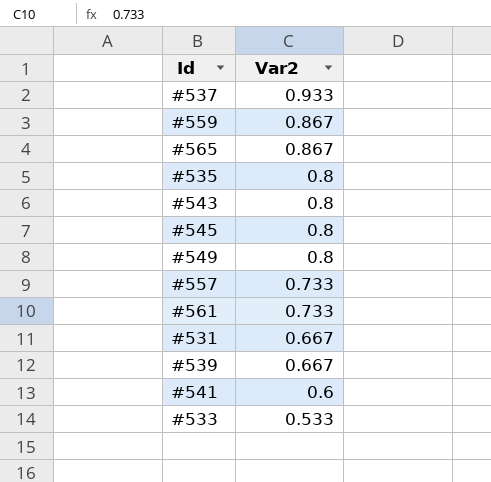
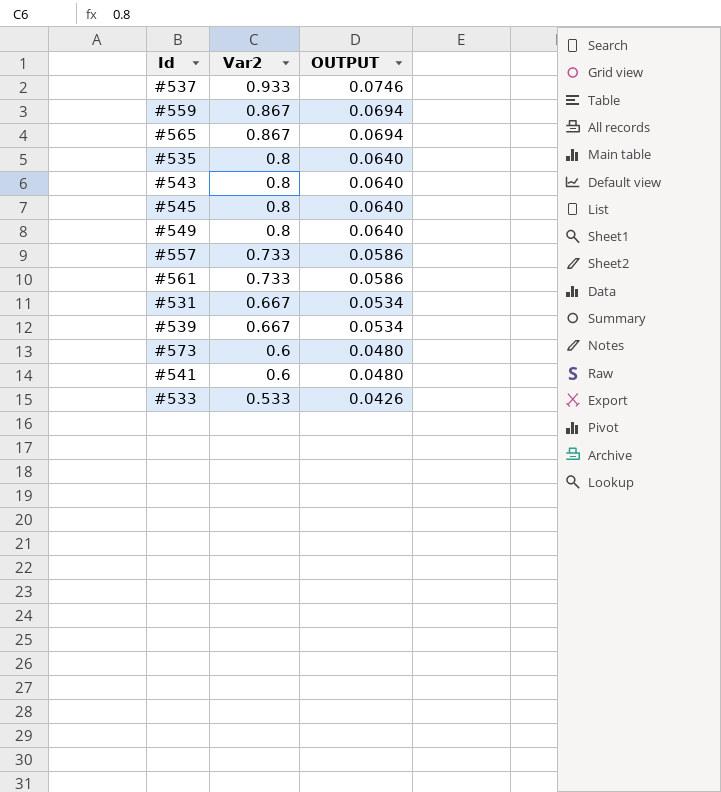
column OUTPUT | formula: none -> [Var2] * 0.08
row #573: none -> 0.6 | 0.0480

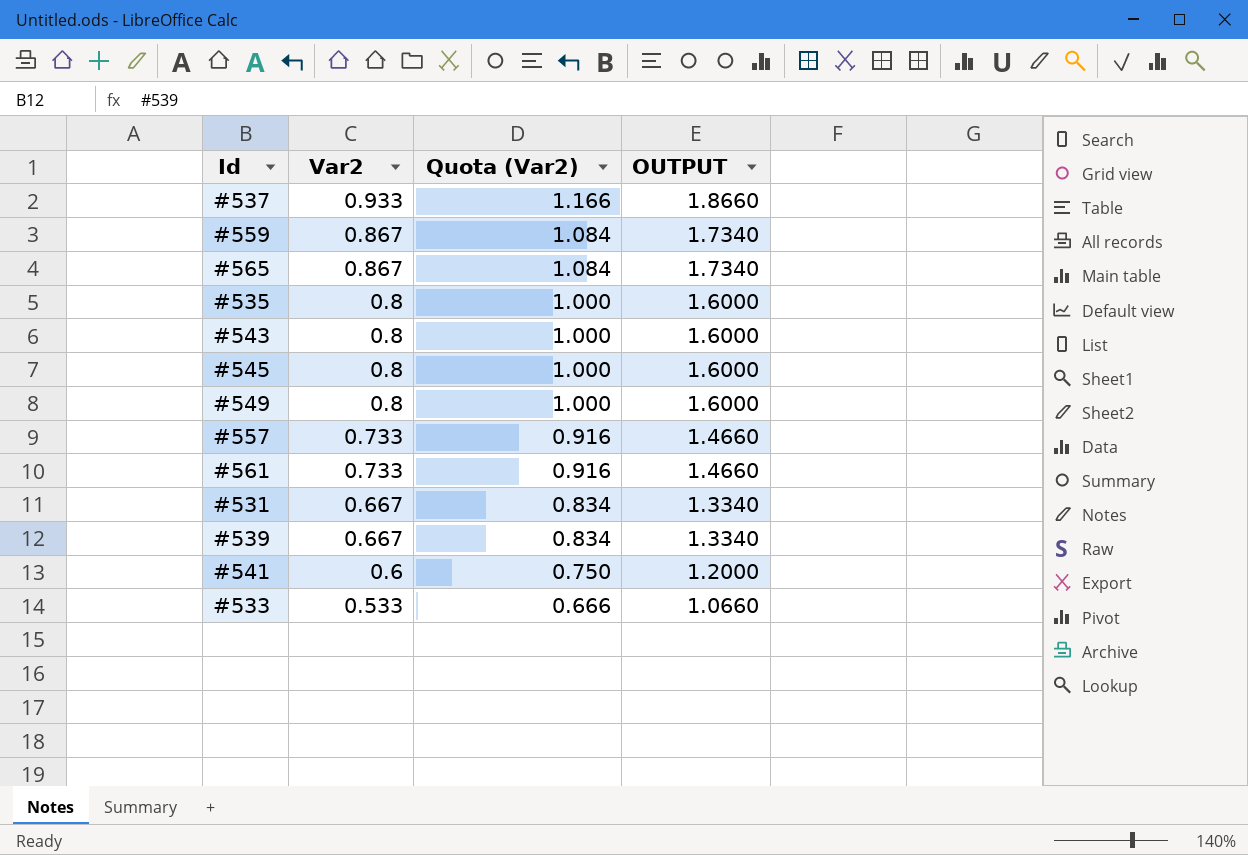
column Quota (Var2) | formula: none -> [Var2] * 1.25
column OUTPUT | formula: [Var2] * 0.08 -> [Var2] * 2
row #573: 0.6 | 0.0480 -> none

